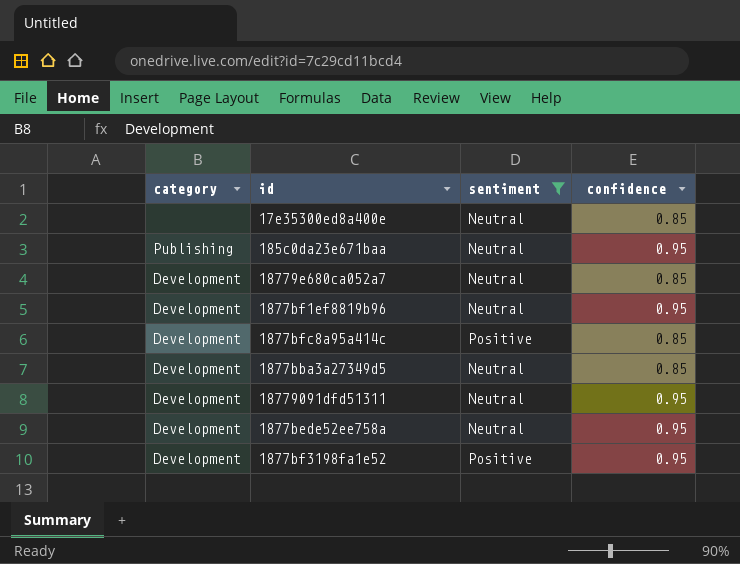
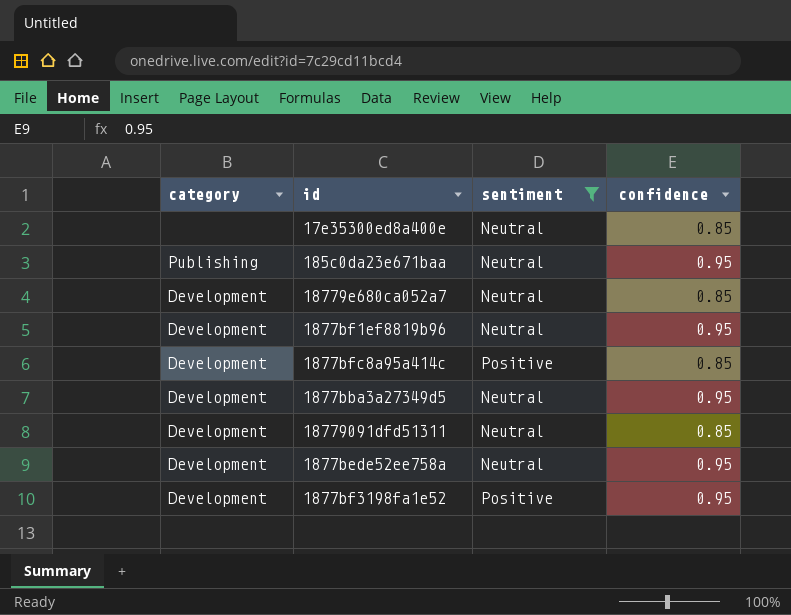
1877bba3a27349d5 | confidence: 0.85 -> 0.95
18779091dfd51311 | confidence: 0.95 -> 0.85

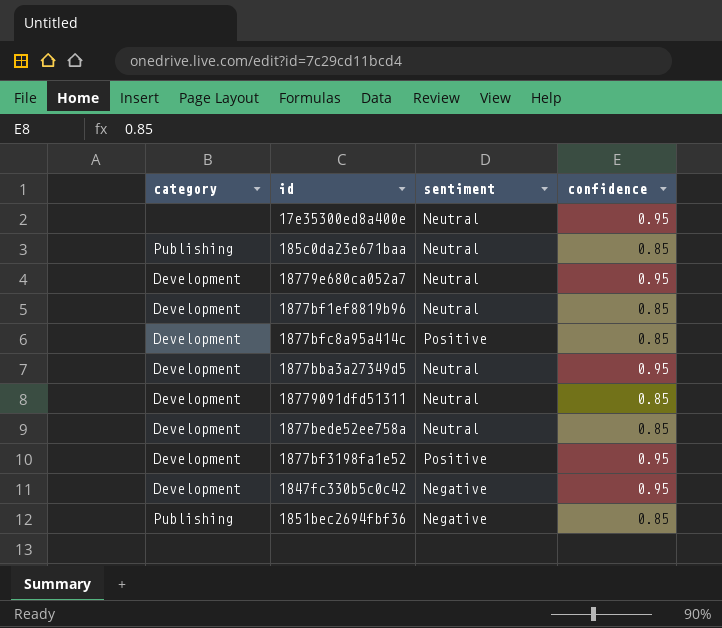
filter: sentiment != Negative -> none
17e35300ed8a400e | confidence: 0.85 -> 0.95
185c0da23e671baa | confidence: 0.95 -> 0.85
18779e680ca052a7 | confidence: 0.85 -> 0.95
1877bf1ef8819b96 | confidence: 0.95 -> 0.85
1877bede52ee758a | confidence: 0.95 -> 0.85

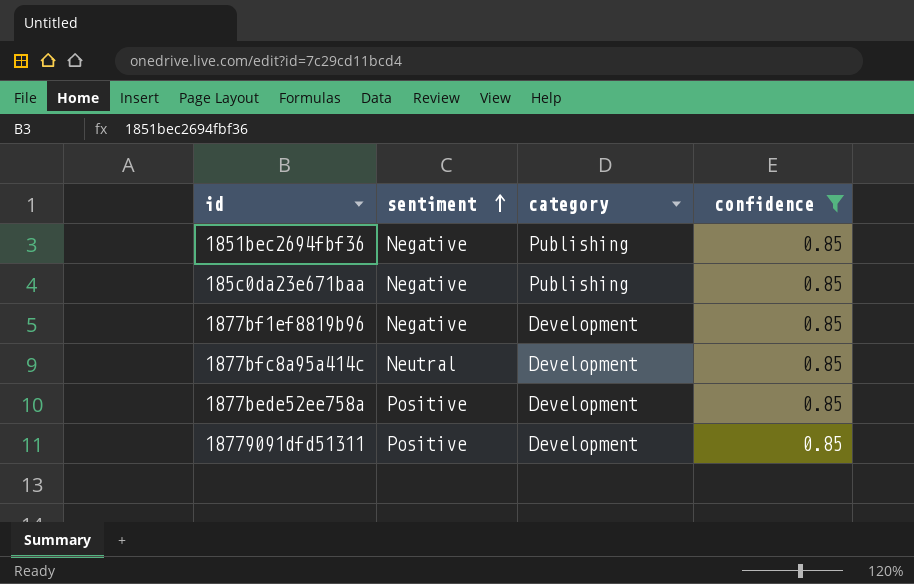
filter: none -> confidence = 0.85
row order: none -> sentiment ascending
column category | position: 1 -> 3
185c0da23e671baa | sentiment: Neutral -> Negative
1877bf1ef8819b96 | sentiment: Neutral -> Negative
1877bfc8a95a414c | sentiment: Positive -> Neutral
1877bede52ee758a | sentiment: Neutral -> Positive
18779091dfd51311 | sentiment: Neutral -> Positive

